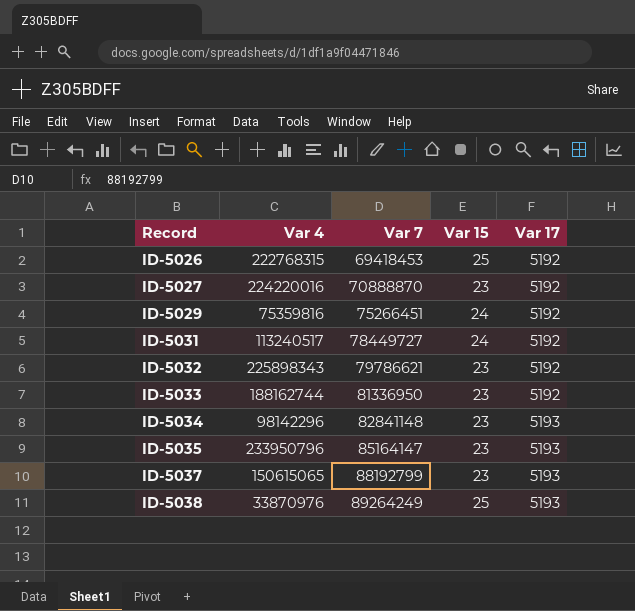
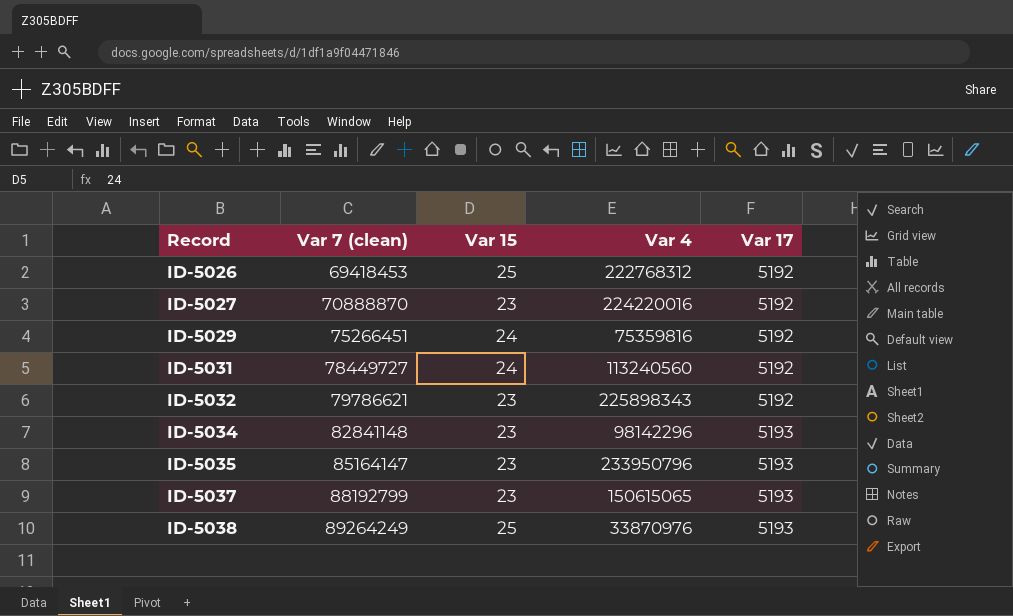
column name: Var 7 -> Var 7 (clean)
column Var 4 | position: 2 -> 4
row ID-5033: 188162744 | 81336950 | 23 | 5192 -> none
ID-5026 | Var 4: 222768315 -> 222768312
ID-5031 | Var 4: 113240517 -> 113240560

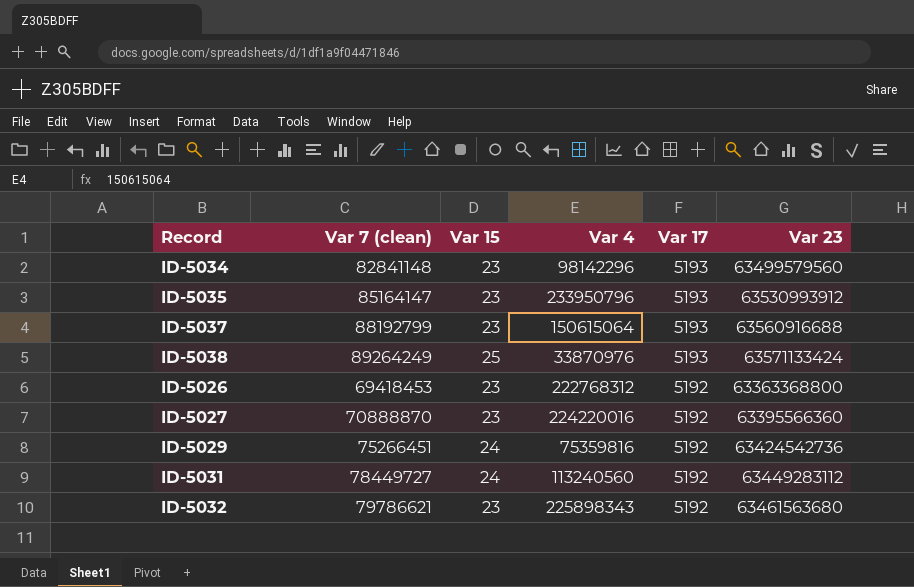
row order: Record ascending -> Var 17 descending
column Var 23 | position: none -> 6
ID-5037 | Var 4: 150615065 -> 150615064
ID-5026 | Var 15: 25 -> 23

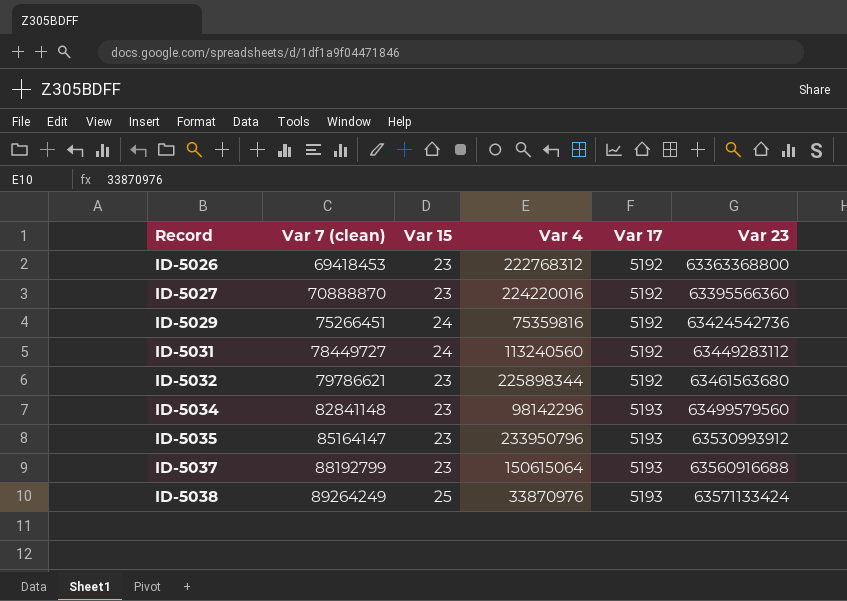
row order: Var 17 descending -> Record ascending
ID-5032 | Var 4: 225898343 -> 225898344

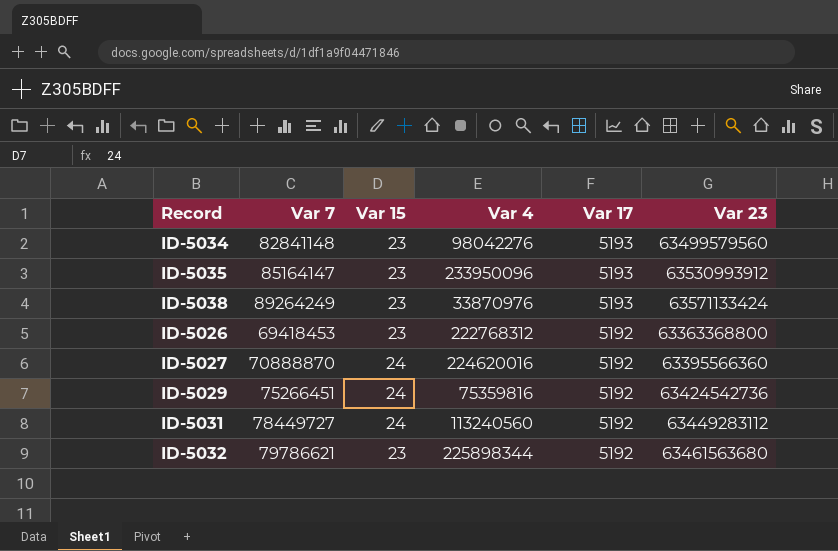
row order: Record ascending -> Var 17 descending
column name: Var 7 (clean) -> Var 7
row ID-5037: 88192799 | 23 | 150615064 | 5193 | 63560916688 -> none
ID-5034 | Var 4: 98142296 -> 98042276
ID-5035 | Var 4: 233950796 -> 233950096
ID-5038 | Var 15: 25 -> 23
ID-5027 | Var 15: 23 -> 24
ID-5027 | Var 4: 224220016 -> 224620016

